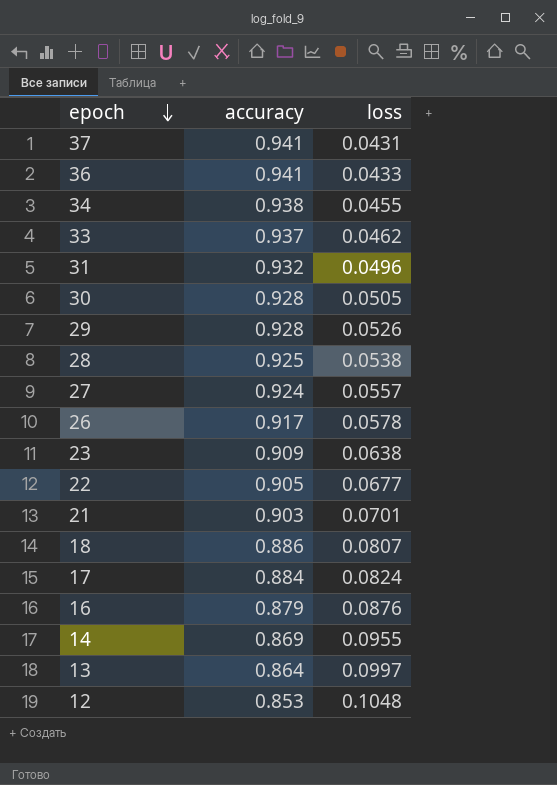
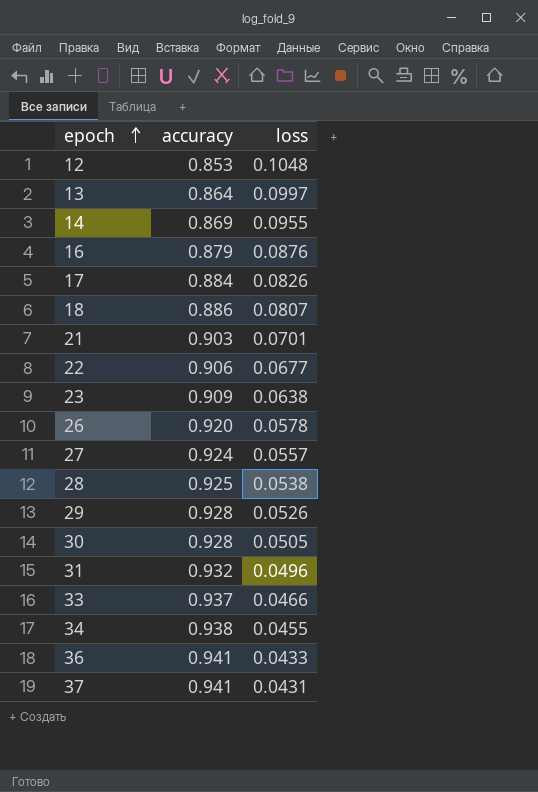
row order: epoch descending -> epoch ascending
17 | loss: 0.0824 -> 0.0826
22 | accuracy: 0.905 -> 0.906
26 | accuracy: 0.917 -> 0.920
33 | loss: 0.0462 -> 0.0466

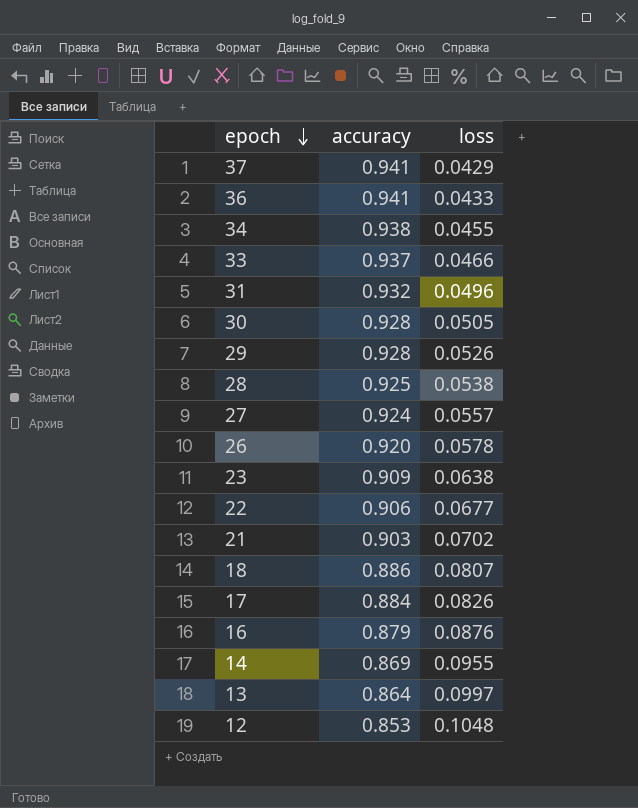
row order: epoch ascending -> epoch descending
37 | loss: 0.0431 -> 0.0429
21 | loss: 0.0701 -> 0.0702

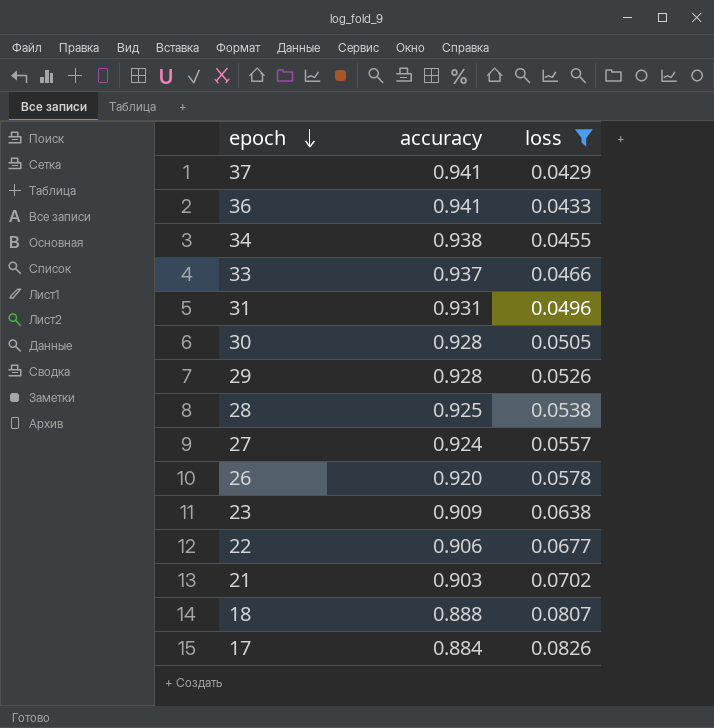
filter: none -> loss <= 0.0826
31 | accuracy: 0.932 -> 0.931
18 | accuracy: 0.886 -> 0.888

